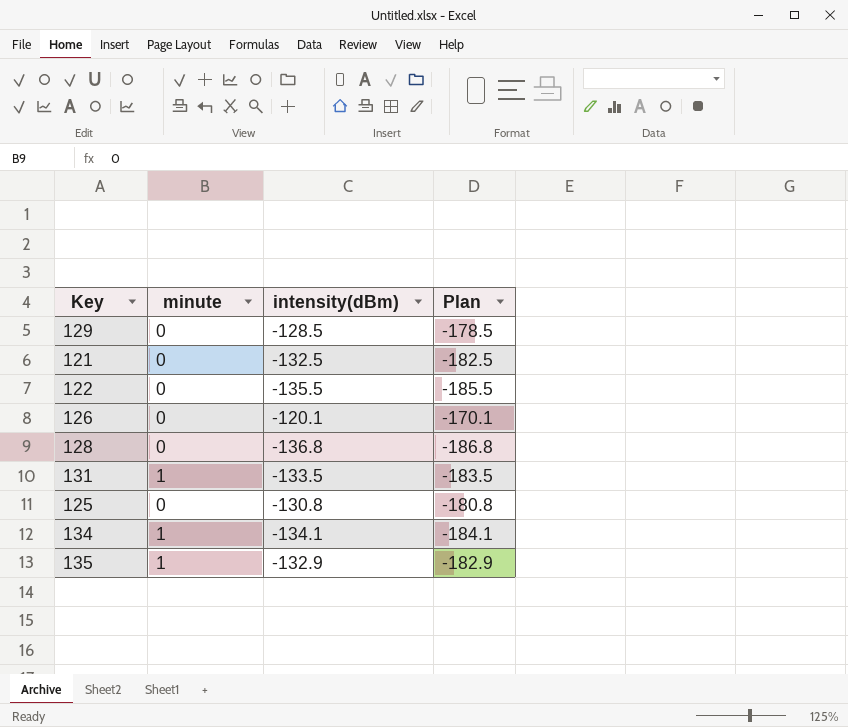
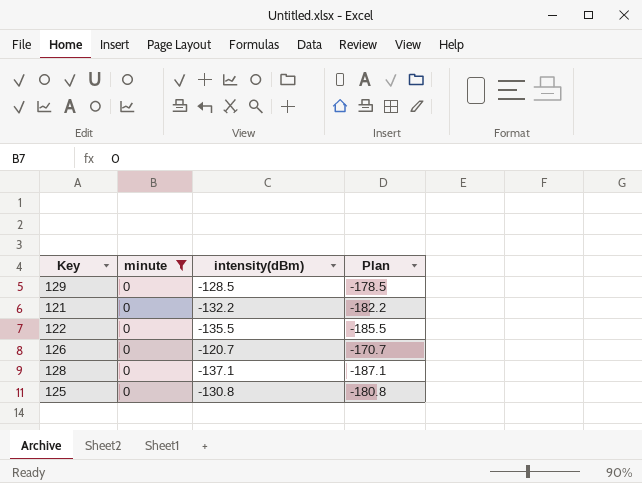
filter: none -> minute = 0
121 | intensity(dBm): -132.5 -> -132.2
121 | Plan: -182.5 -> -182.2
126 | intensity(dBm): -120.1 -> -120.7
126 | Plan: -170.1 -> -170.7
128 | intensity(dBm): -136.8 -> -137.1
128 | Plan: -186.8 -> -187.1

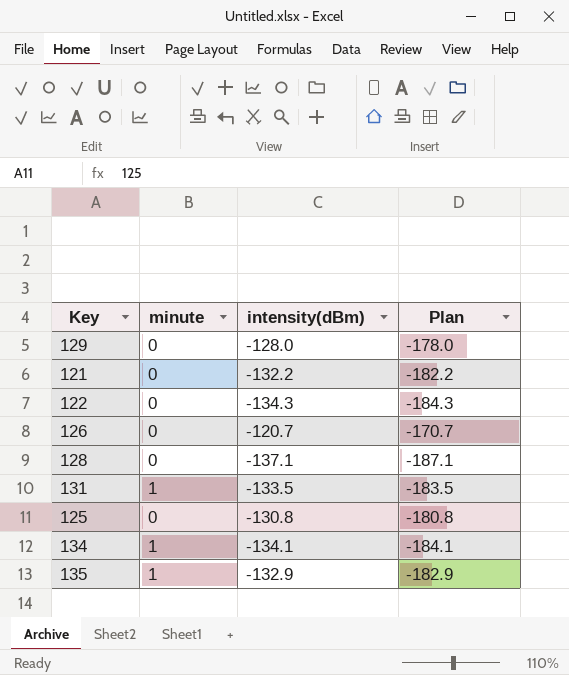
filter: minute = 0 -> none
129 | intensity(dBm): -128.5 -> -128.0
129 | Plan: -178.5 -> -178.0
122 | intensity(dBm): -135.5 -> -134.3
122 | Plan: -185.5 -> -184.3

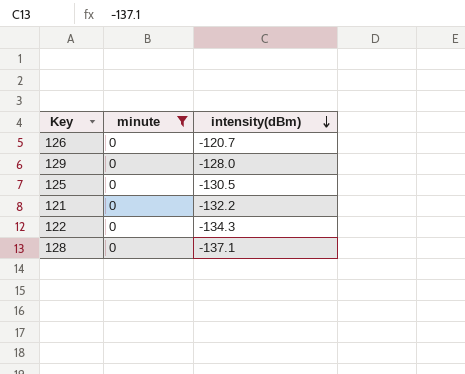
filter: none -> minute = 0
row order: none -> intensity(dBm) descending
column Plan | formula: [intensity(dBm)] - 50 -> none
125 | intensity(dBm): -130.8 -> -130.5

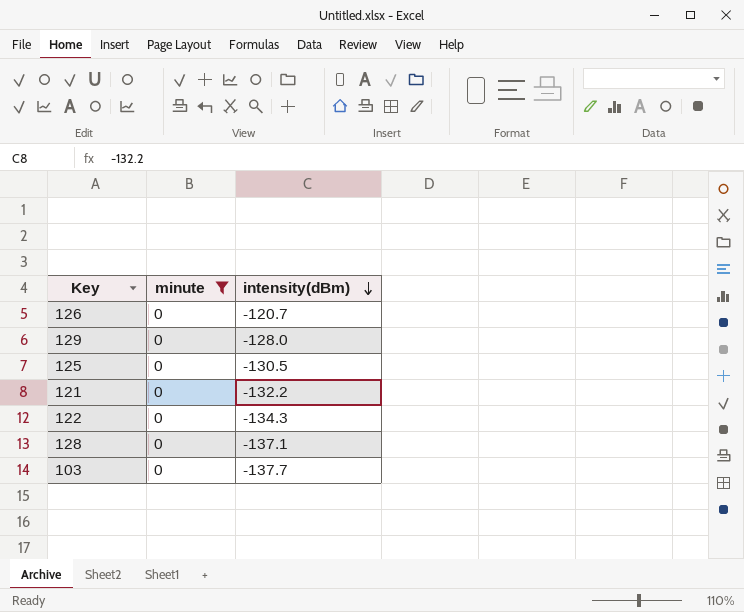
row 103: none -> 0 | -137.7

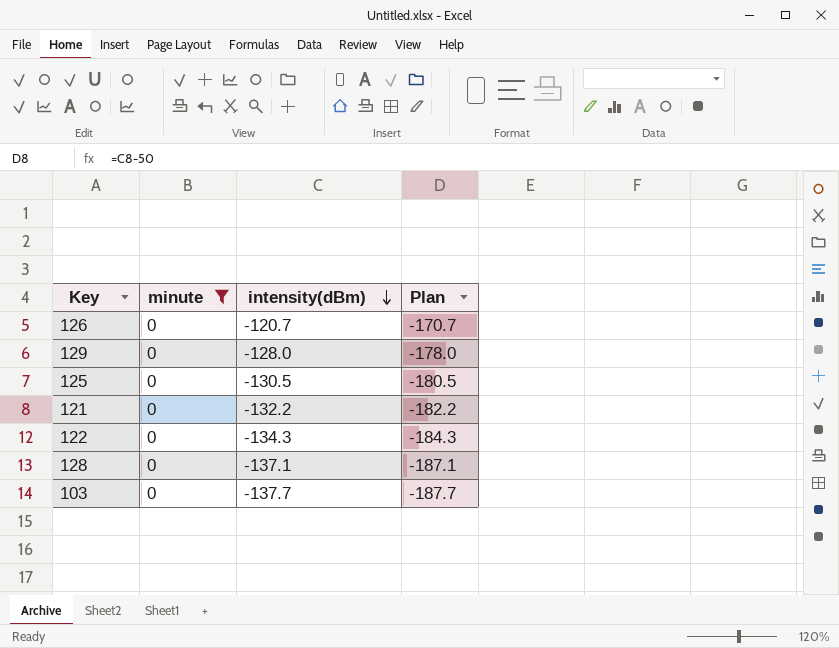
column Plan | formula: none -> [intensity(dBm)] - 50

